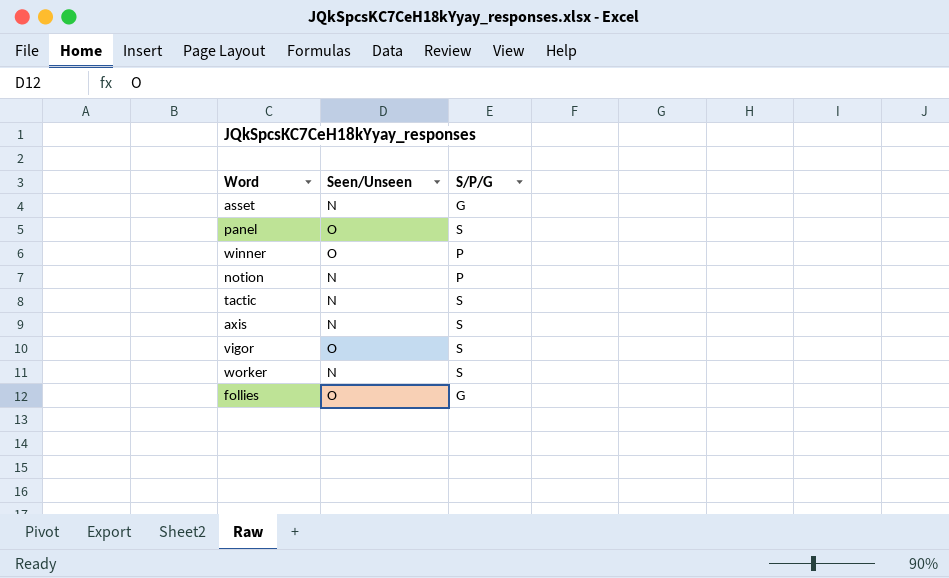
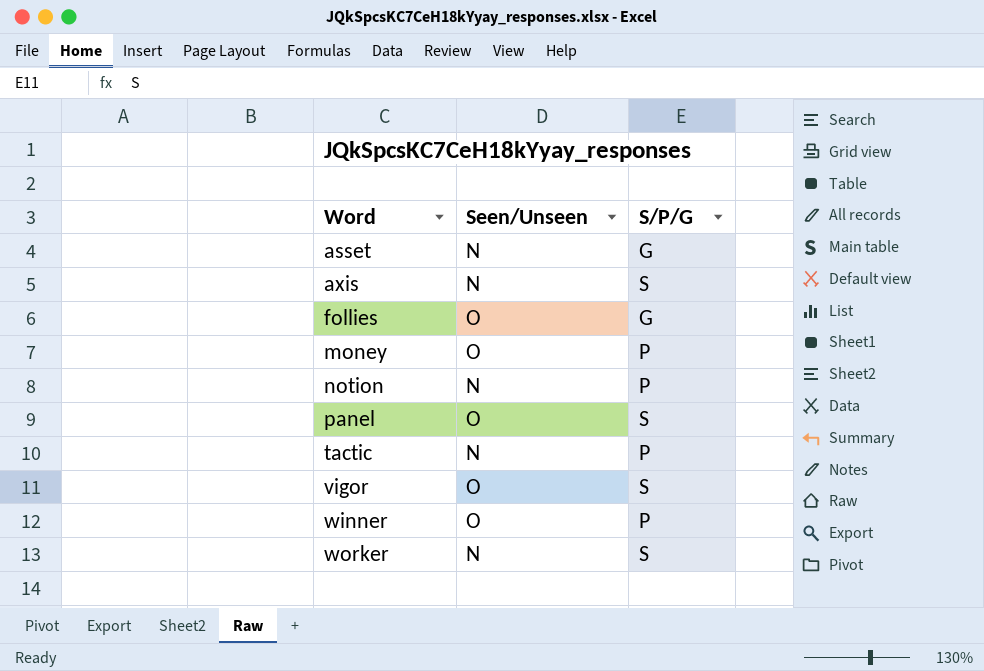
row order: none -> Word ascending
row money: none -> O | P
tactic | S/P/G: S -> P

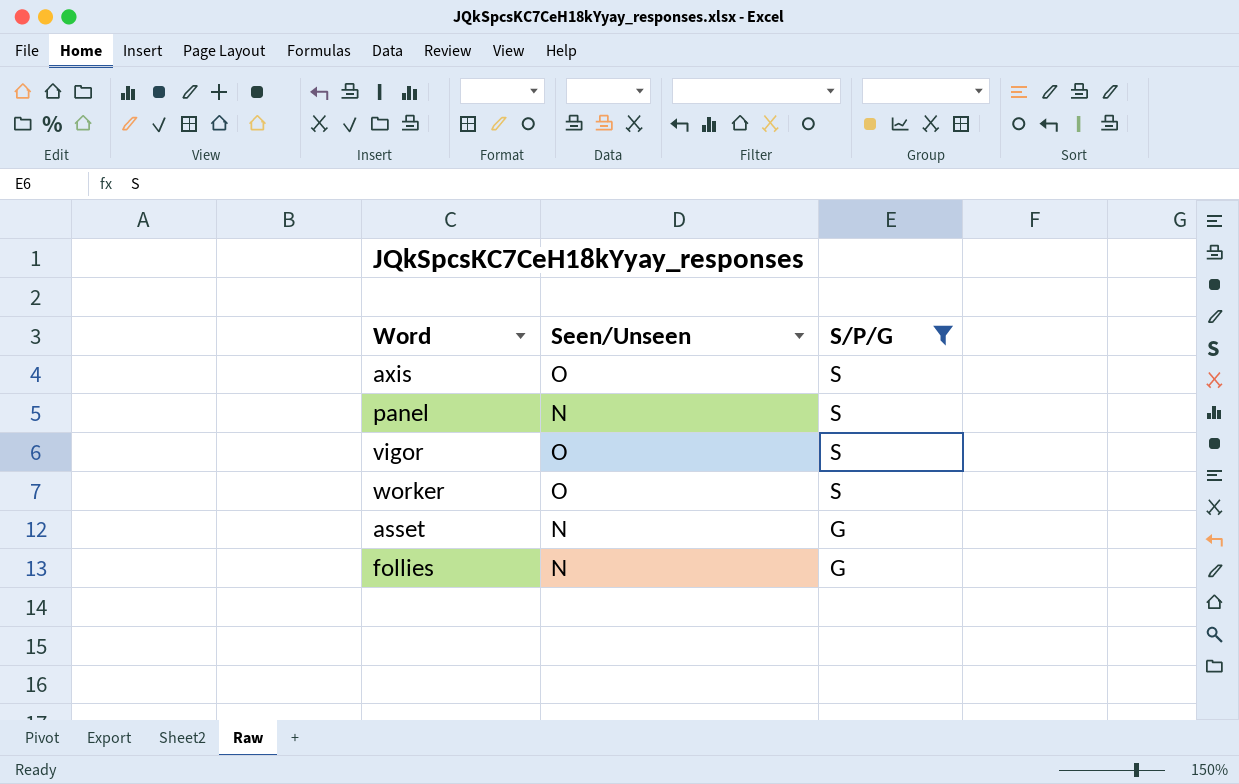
filter: none -> S/P/G != P
row order: Word ascending -> S/P/G descending
axis | Seen/Unseen: N -> O
panel | Seen/Unseen: O -> N
worker | Seen/Unseen: N -> O
follies | Seen/Unseen: O -> N

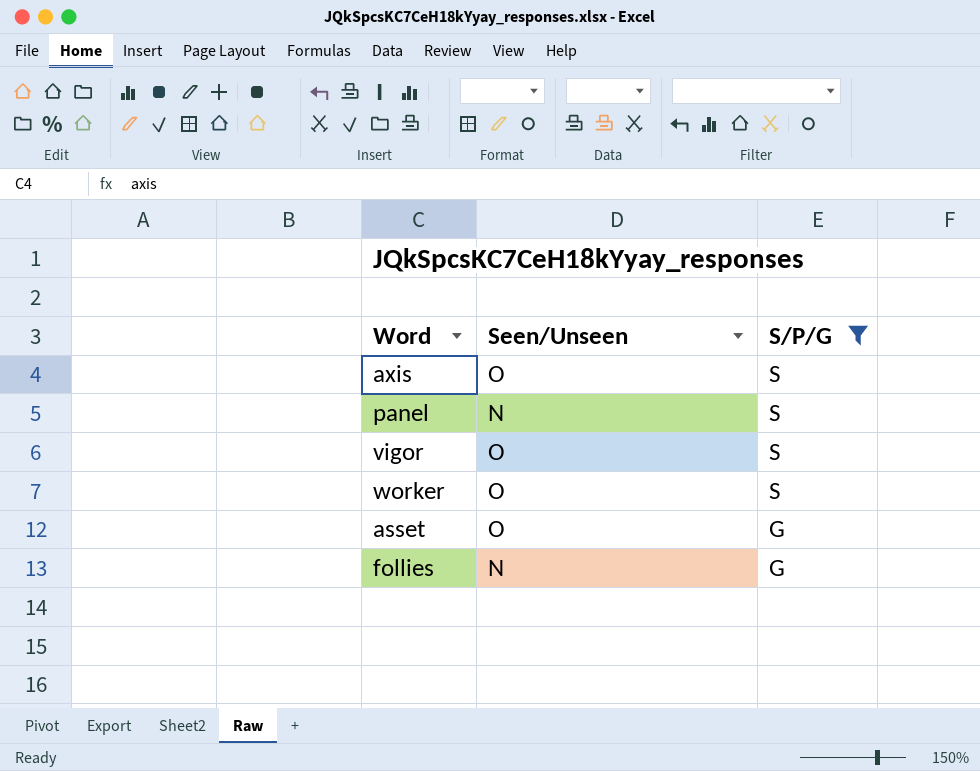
asset | Seen/Unseen: N -> O

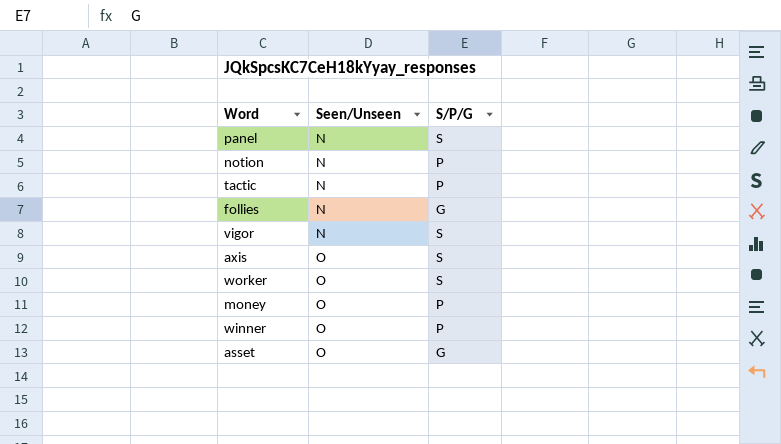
filter: S/P/G != P -> none
row order: S/P/G descending -> Seen/Unseen ascending
vigor | Seen/Unseen: O -> N

